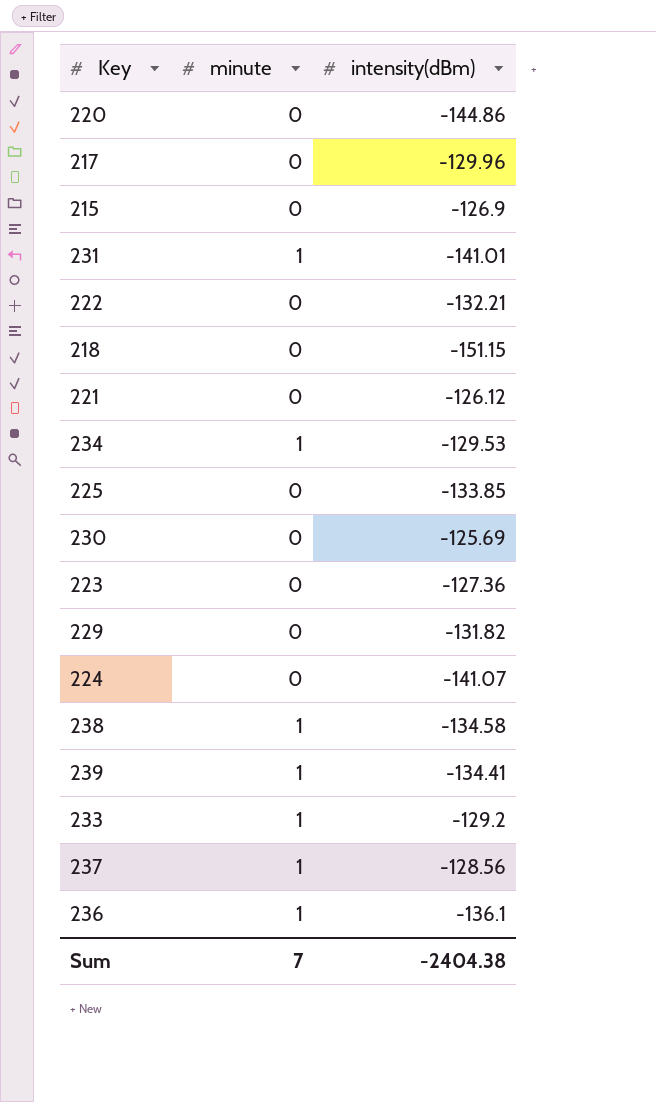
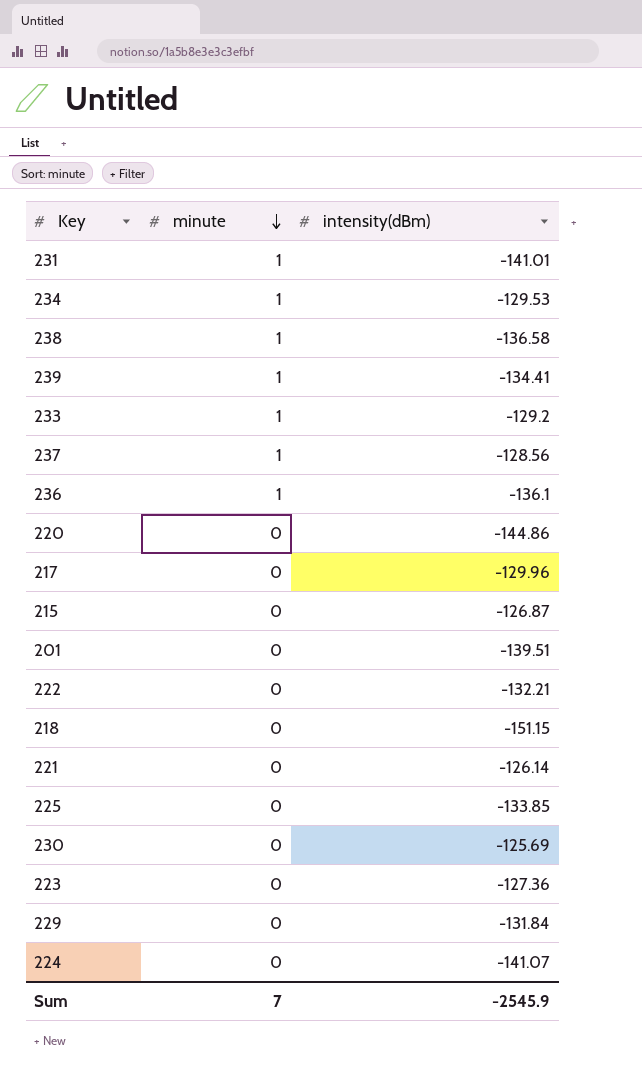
row order: none -> minute descending
238 | intensity(dBm): -134.58 -> -136.58
215 | intensity(dBm): -126.9 -> -126.87
row 201: none -> 0 | -139.51
221 | intensity(dBm): -126.12 -> -126.14
229 | intensity(dBm): -131.82 -> -131.84
Sum | intensity(dBm): -2404.38 -> -2545.9

